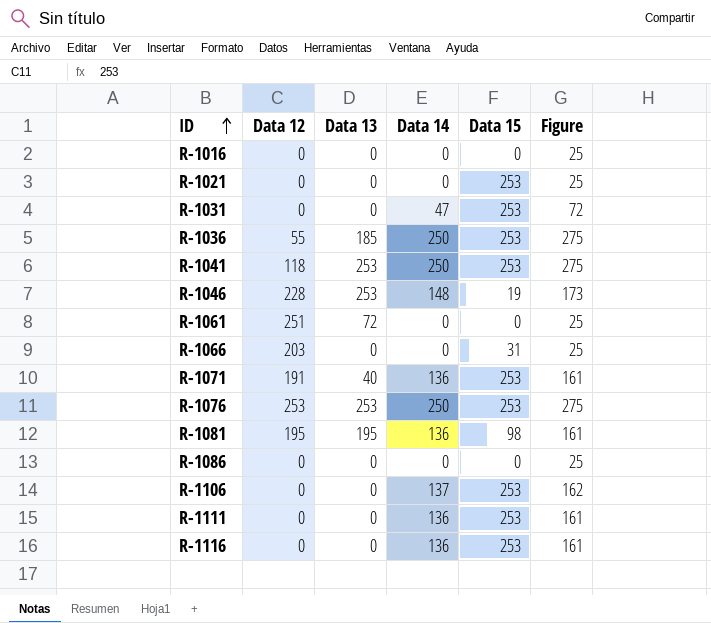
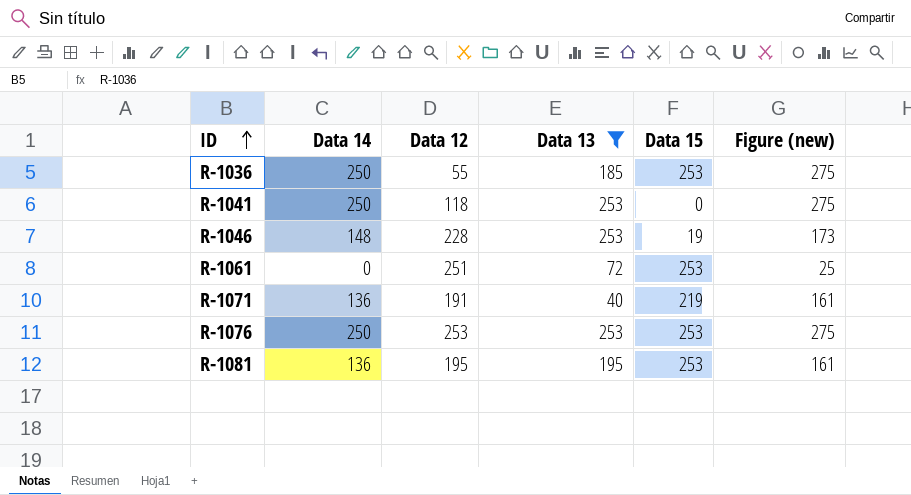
filter: none -> Data 13 != 0
column Data 14 | position: 4 -> 2
column name: Figure -> Figure (new)
R-1041 | Data 15: 253 -> 0
R-1061 | Data 15: 0 -> 253
R-1071 | Data 15: 253 -> 219
R-1081 | Data 15: 98 -> 253

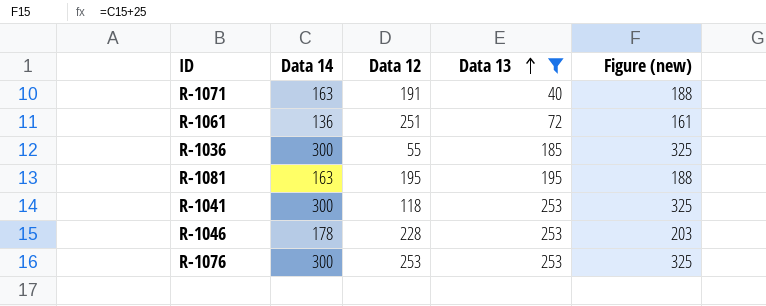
row order: ID ascending -> Data 13 ascending
column Data 15 | position: 5 -> none
R-1071 | Data 14: 136 -> 163
R-1071 | Figure (new): 161 -> 188
R-1061 | Data 14: 0 -> 136
R-1061 | Figure (new): 25 -> 161
R-1036 | Data 14: 250 -> 300
R-1036 | Figure (new): 275 -> 325
R-1081 | Data 14: 136 -> 163
R-1081 | Figure (new): 161 -> 188
R-1041 | Data 14: 250 -> 300
R-1041 | Figure (new): 275 -> 325
R-1046 | Data 14: 148 -> 178
R-1046 | Figure (new): 173 -> 203
R-1076 | Data 14: 250 -> 300
R-1076 | Figure (new): 275 -> 325

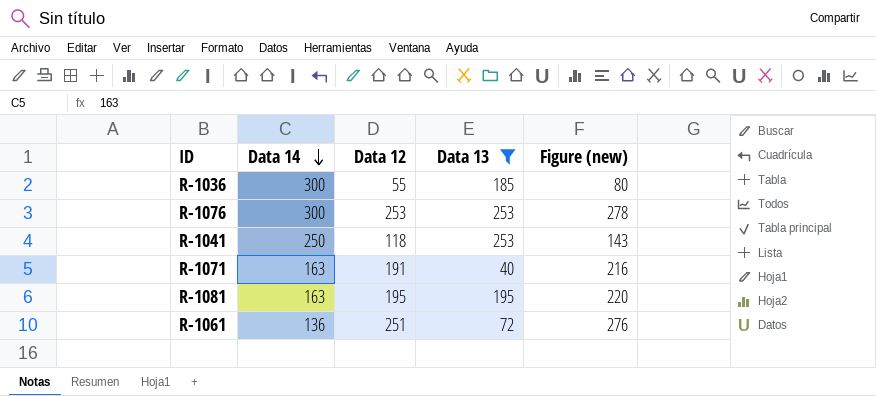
row order: Data 13 ascending -> Data 14 descending
column Figure (new) | formula: [Data 14] + 25 -> [Data 12] + 25
row R-1046: 178 | 228 | 253 | 203 -> none
R-1041 | Data 14: 300 -> 250

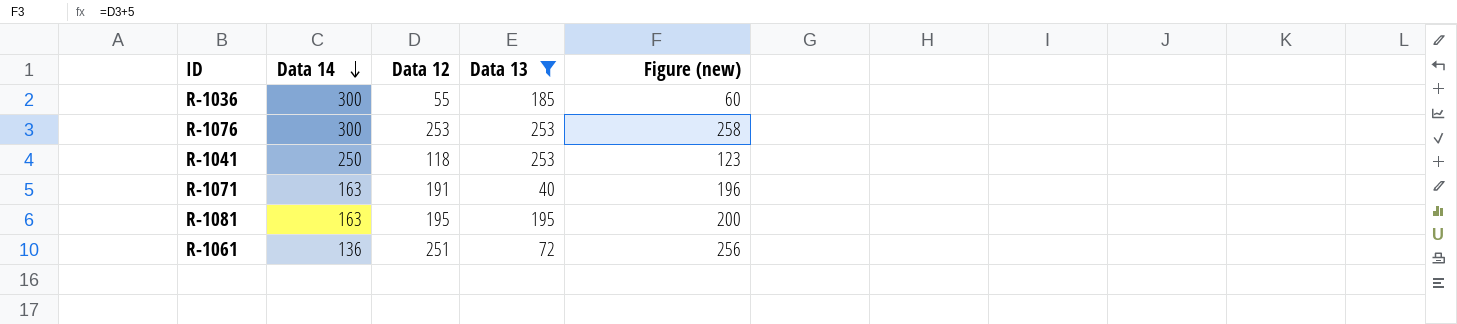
column Figure (new) | formula: [Data 12] + 25 -> [Data 12] + 5

